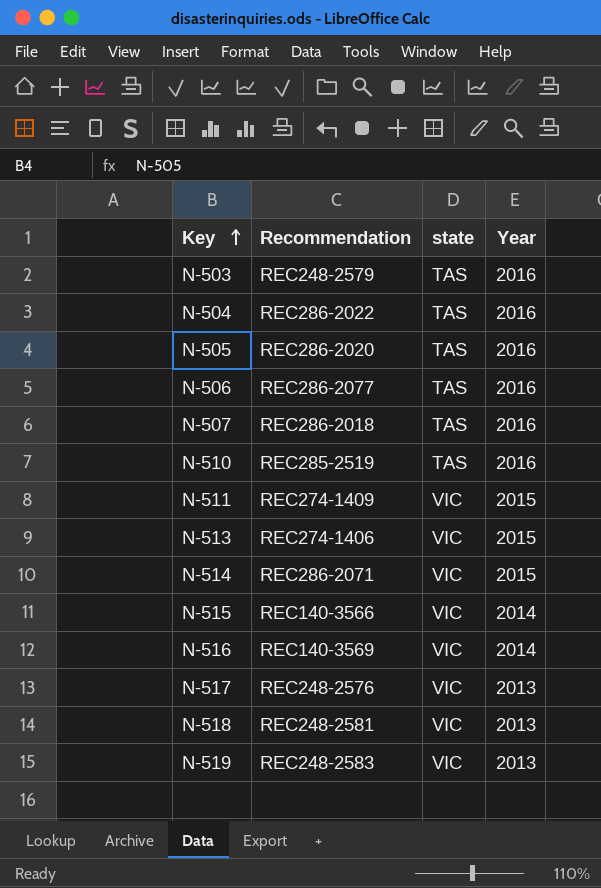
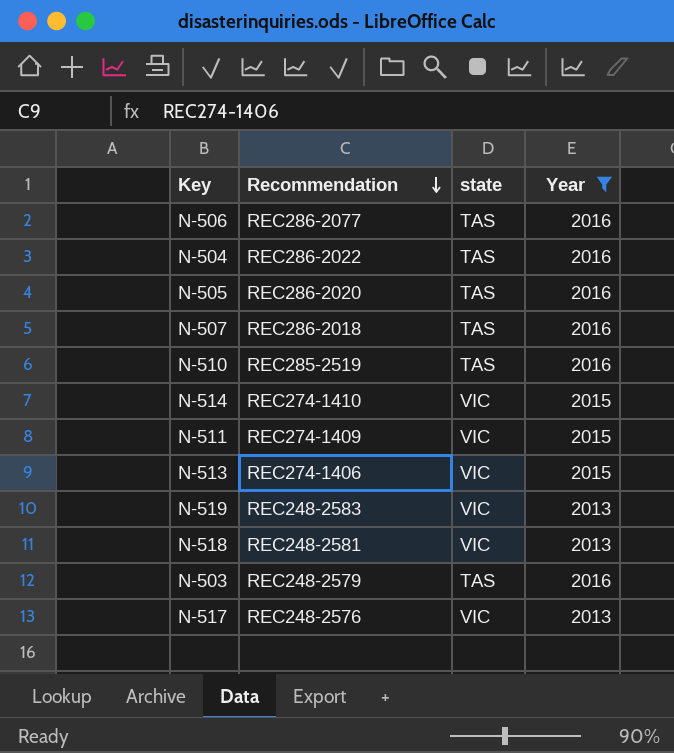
filter: none -> Year != 2014
row order: Key ascending -> Recommendation descending
N-514 | Recommendation: REC286-2071 -> REC274-1410

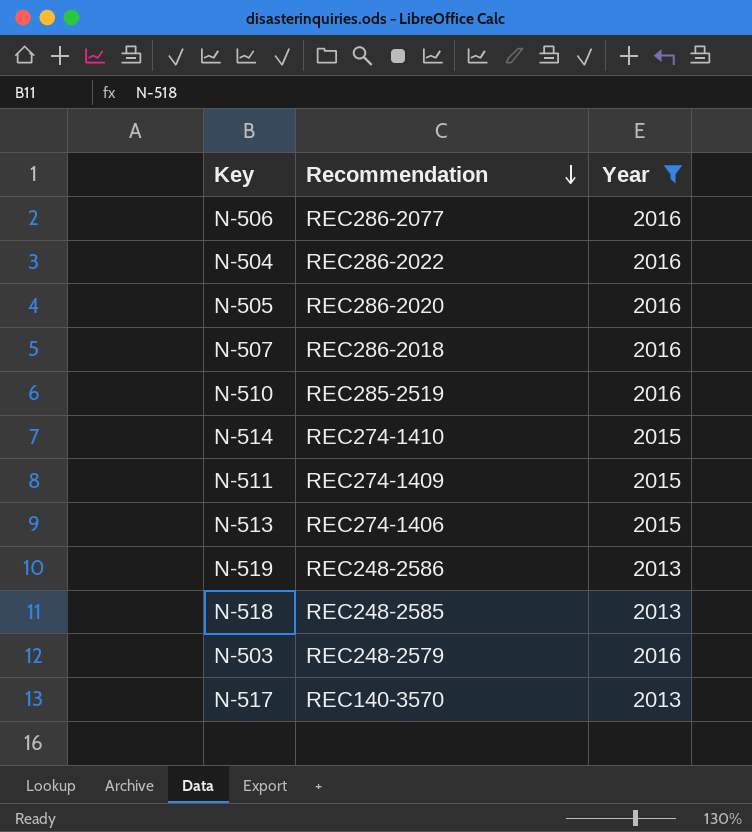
column state | position: 3 -> none
N-519 | Recommendation: REC248-2583 -> REC248-2586
N-518 | Recommendation: REC248-2581 -> REC248-2585
N-517 | Recommendation: REC248-2576 -> REC140-3570

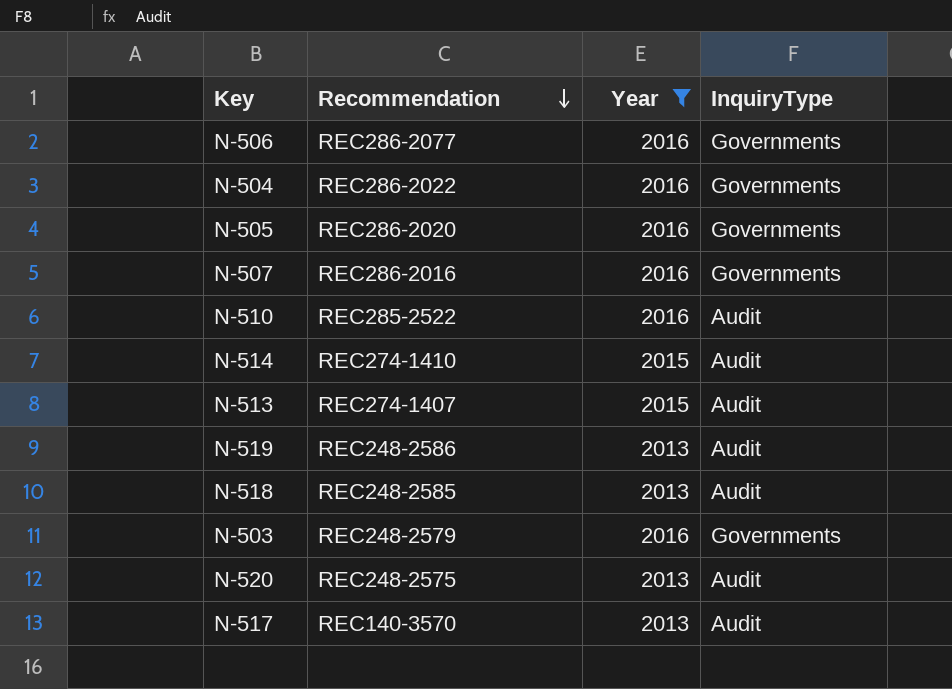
column InquiryType | position: none -> 4
row N-511: REC274-1409 | 2015 -> none
N-507 | Recommendation: REC286-2018 -> REC286-2016
N-510 | Recommendation: REC285-2519 -> REC285-2522
N-513 | Recommendation: REC274-1406 -> REC274-1407
row N-520: none -> REC248-2575 | 2013 | Audit

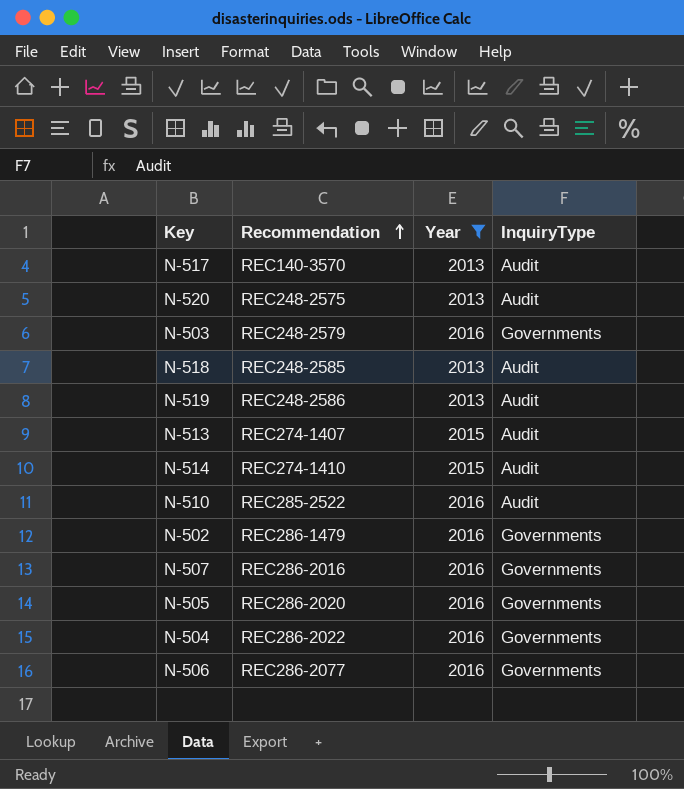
row order: Recommendation descending -> Recommendation ascending
row N-502: none -> REC286-1479 | 2016 | Governments

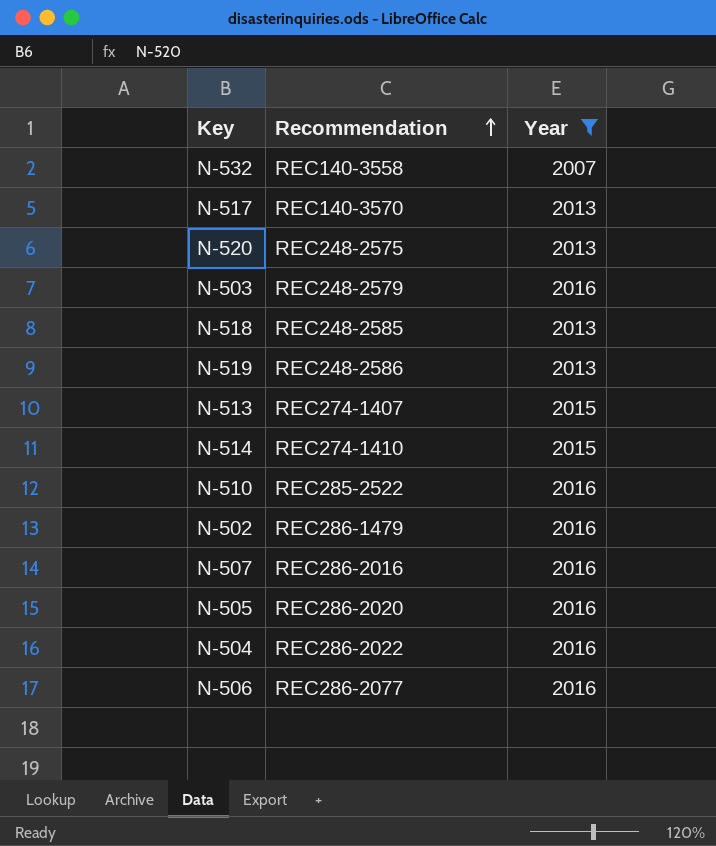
column InquiryType | position: 4 -> none
row N-532: none -> REC140-3558 | 2007

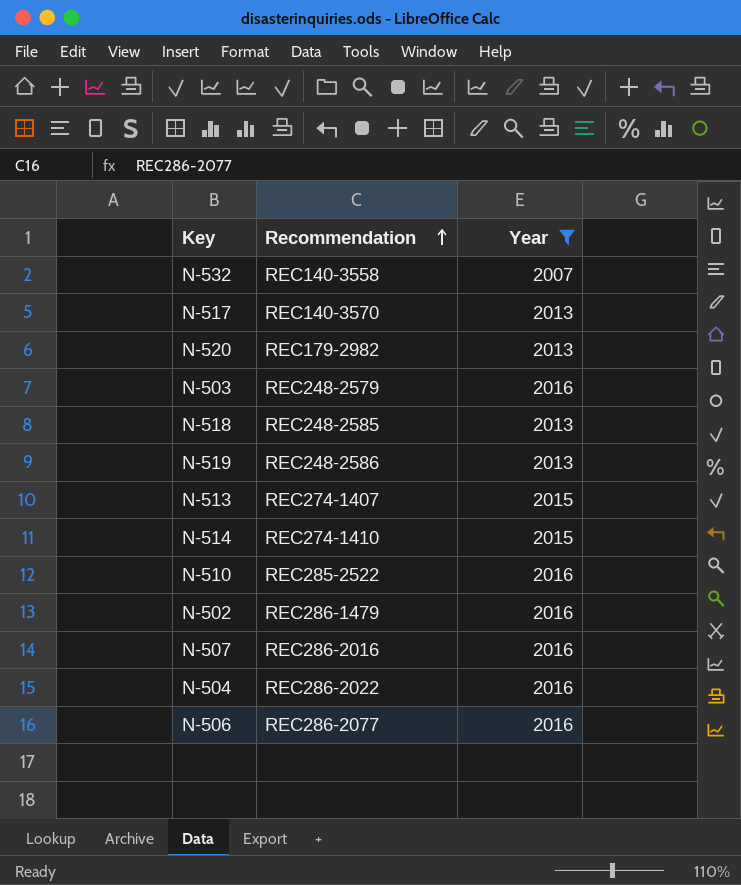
row N-505: REC286-2020 | 2016 -> none
N-520 | Recommendation: REC248-2575 -> REC179-2982

